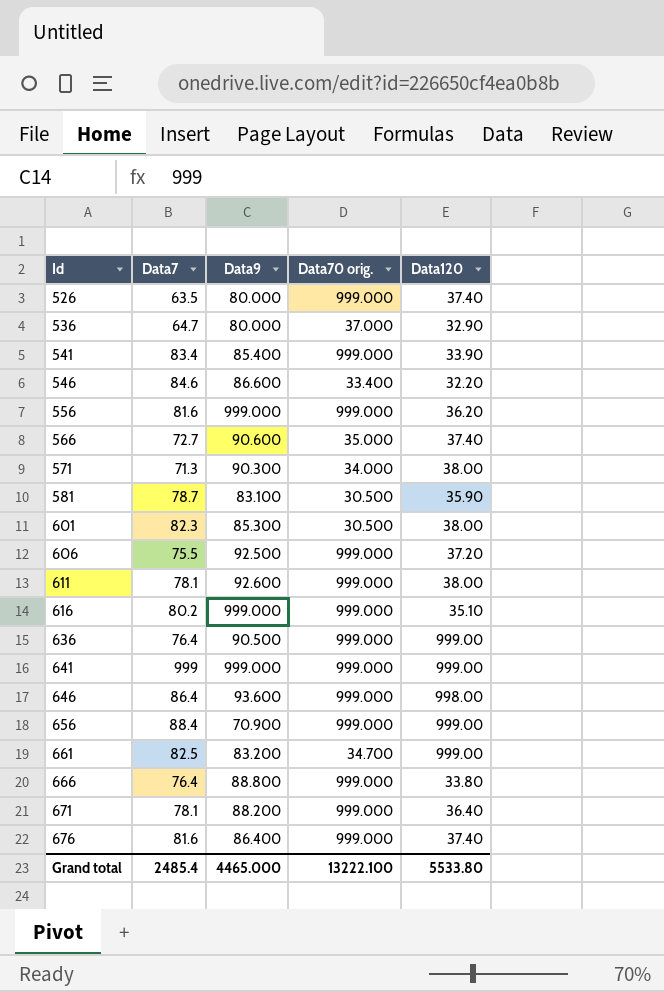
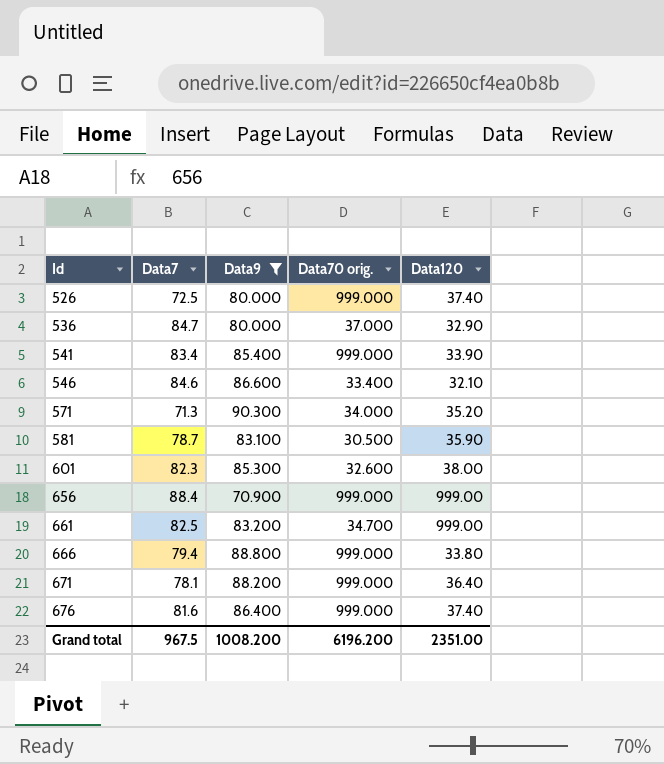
filter: none -> Data9 <= 90.300
526 | Data7: 63.5 -> 72.5
536 | Data7: 64.7 -> 84.7
546 | Data120: 32.20 -> 32.10
571 | Data120: 38.00 -> 35.20
601 | Data70 orig.: 30.500 -> 32.600
666 | Data7: 76.4 -> 79.4
Grand total | Data7: 2485.4 -> 967.5
Grand total | Data9: 4465.000 -> 1008.200
Grand total | Data70 orig.: 13222.100 -> 6196.200
Grand total | Data120: 5533.80 -> 2351.00

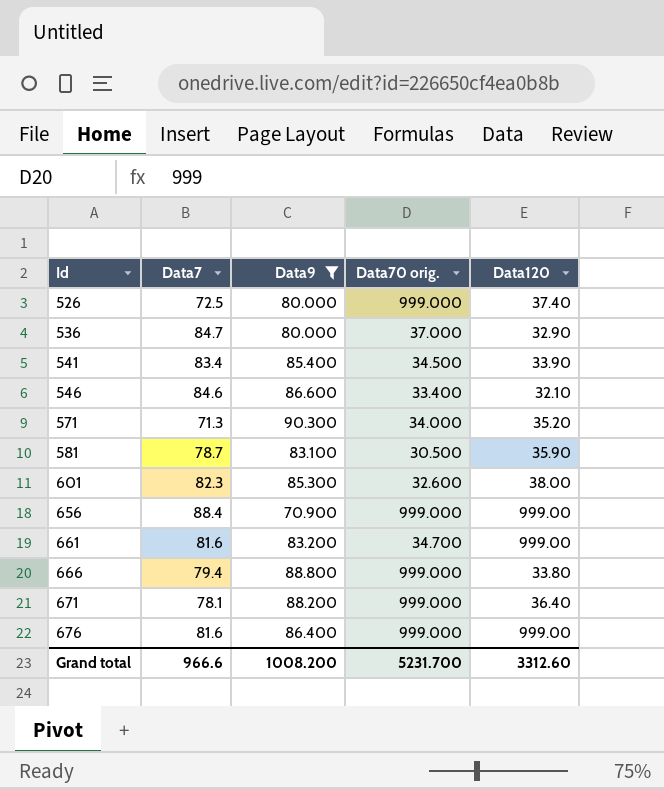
541 | Data70 orig.: 999.000 -> 34.500
661 | Data7: 82.5 -> 81.6
676 | Data120: 37.40 -> 999.00
Grand total | Data7: 967.5 -> 966.6
Grand total | Data70 orig.: 6196.200 -> 5231.700
Grand total | Data120: 2351.00 -> 3312.60

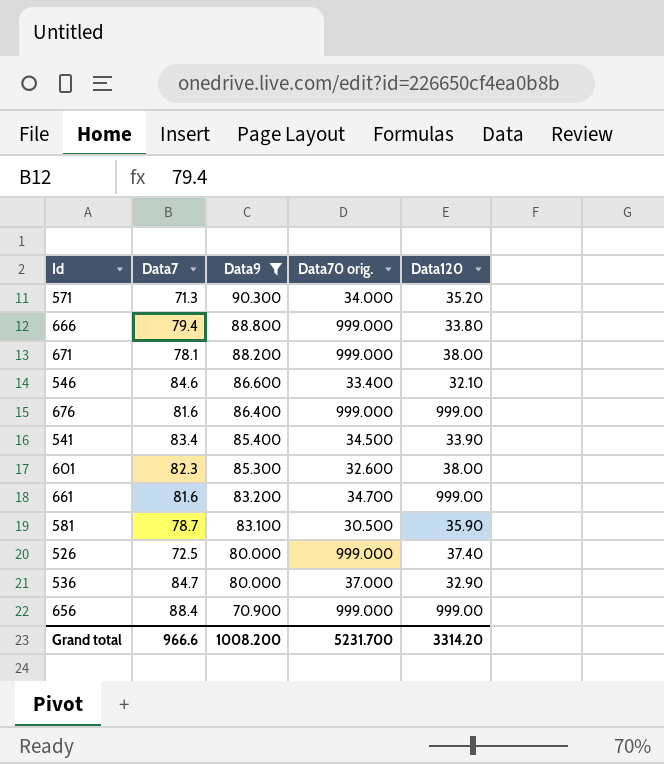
row order: Id ascending -> Data9 descending
671 | Data120: 36.40 -> 38.00
Grand total | Data120: 3312.60 -> 3314.20

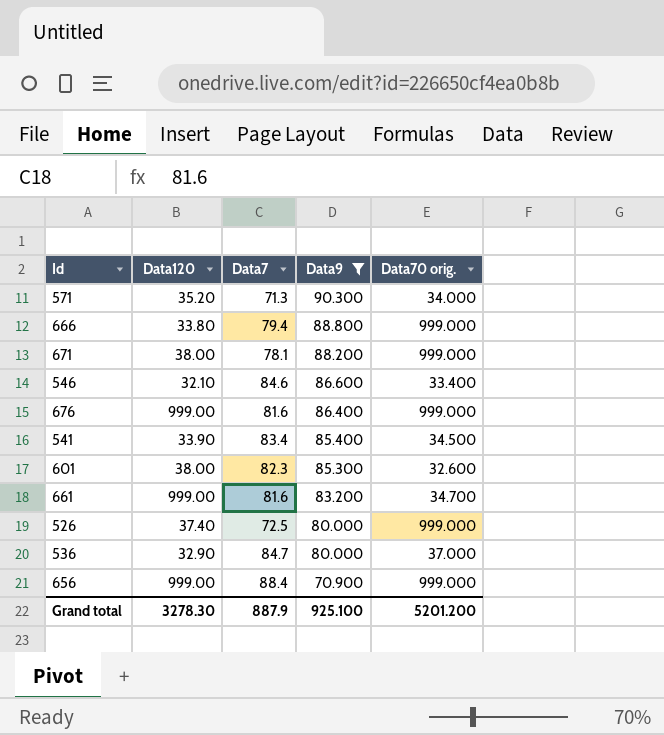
column Data120 | position: 5 -> 2
row 581: 78.7 | 83.100 | 30.500 | 35.90 -> none
Grand total | Data120: 3314.20 -> 3278.30
Grand total | Data7: 966.6 -> 887.9
Grand total | Data9: 1008.200 -> 925.100
Grand total | Data70 orig.: 5231.700 -> 5201.200

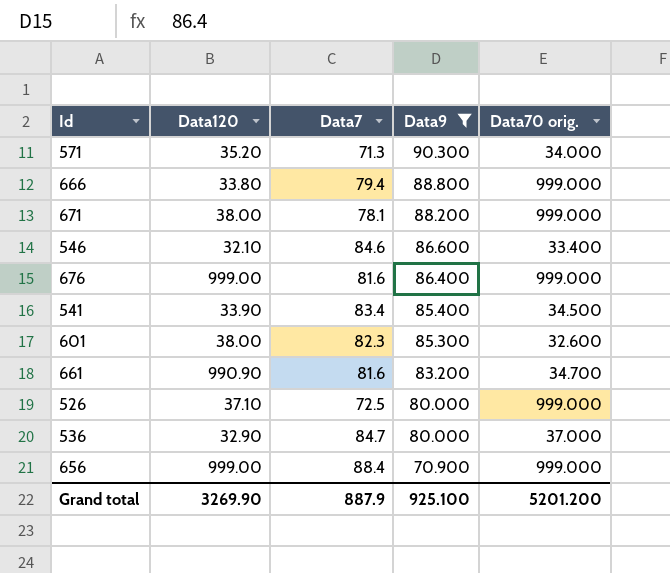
661 | Data120: 999.00 -> 990.90
526 | Data120: 37.40 -> 37.10
Grand total | Data120: 3278.30 -> 3269.90

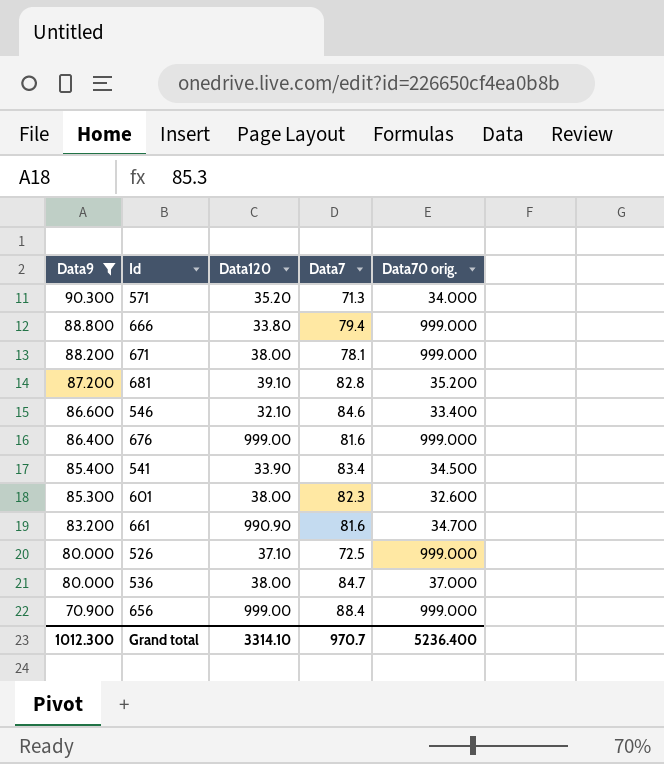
column Data9 | position: 4 -> 1
row 681: none -> 87.200 | 39.10 | 82.8 | 35.200
536 | Data120: 32.90 -> 38.00
Grand total | Data9: 925.100 -> 1012.300
Grand total | Data120: 3269.90 -> 3314.10
Grand total | Data7: 887.9 -> 970.7
Grand total | Data70 orig.: 5201.200 -> 5236.400

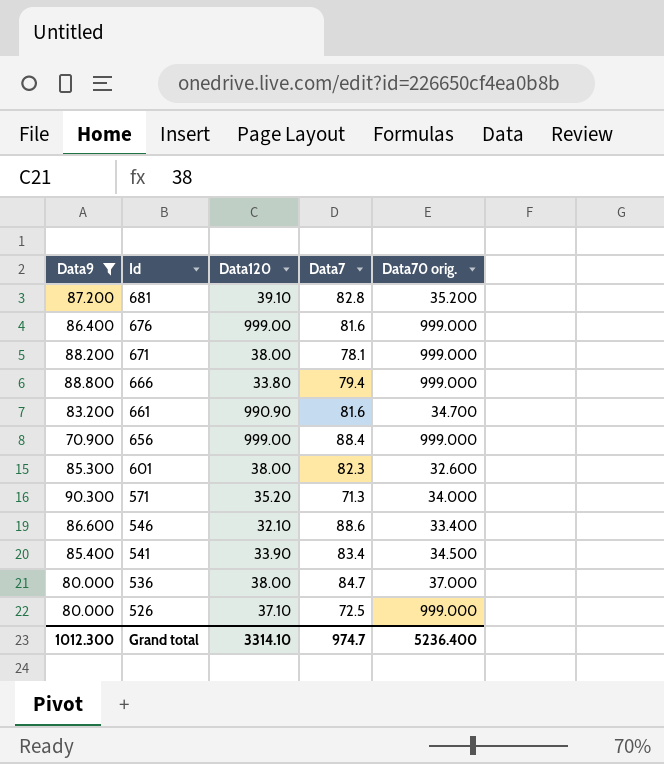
row order: Data9 descending -> Id descending
546 | Data7: 84.6 -> 88.6
Grand total | Data7: 970.7 -> 974.7

